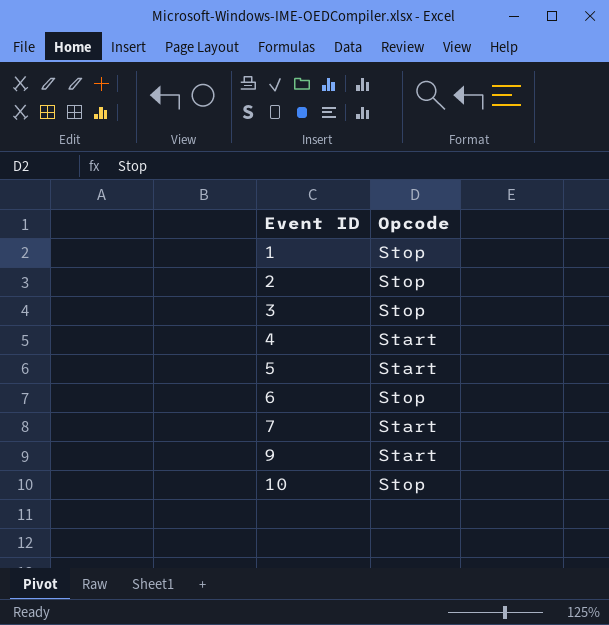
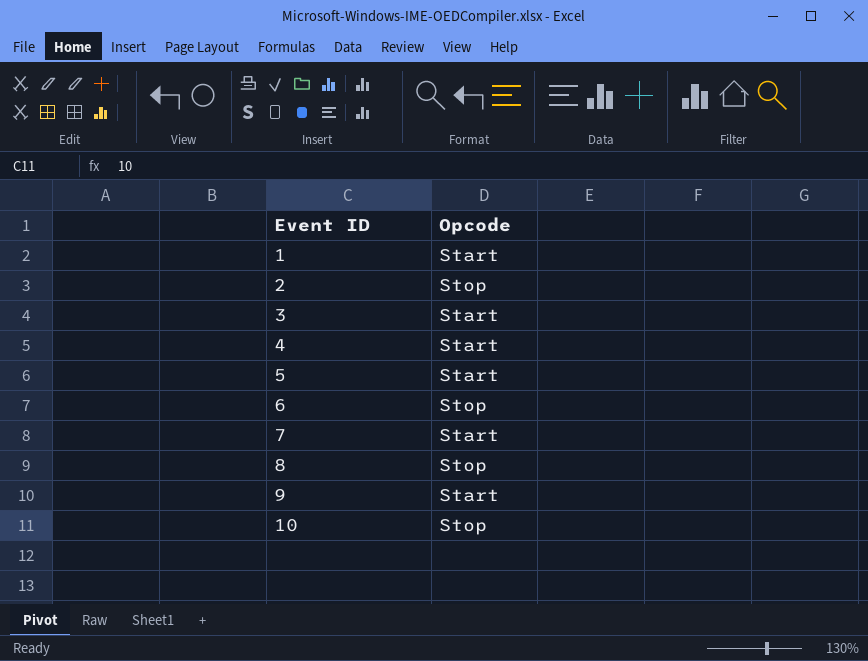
1 | Opcode: Stop -> Start
3 | Opcode: Stop -> Start
row 8: none -> Stop

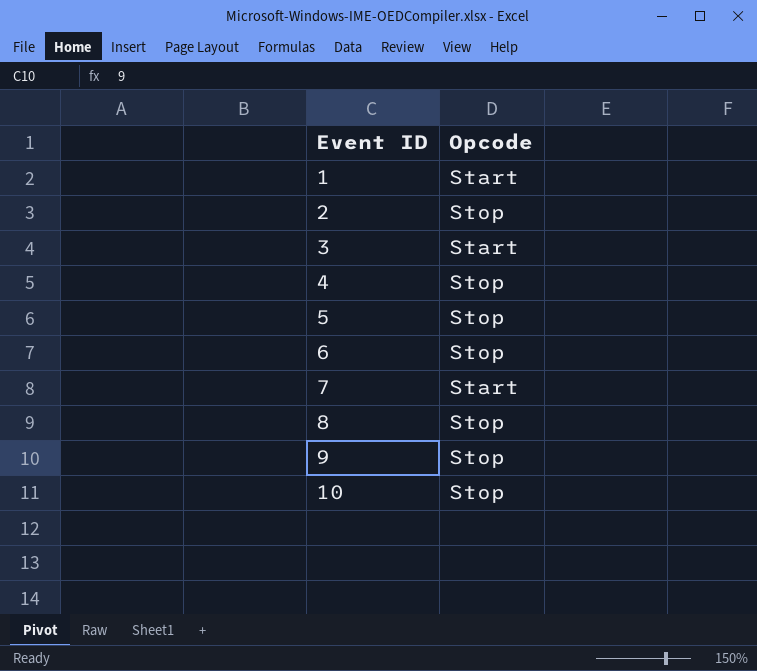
4 | Opcode: Start -> Stop
5 | Opcode: Start -> Stop
9 | Opcode: Start -> Stop

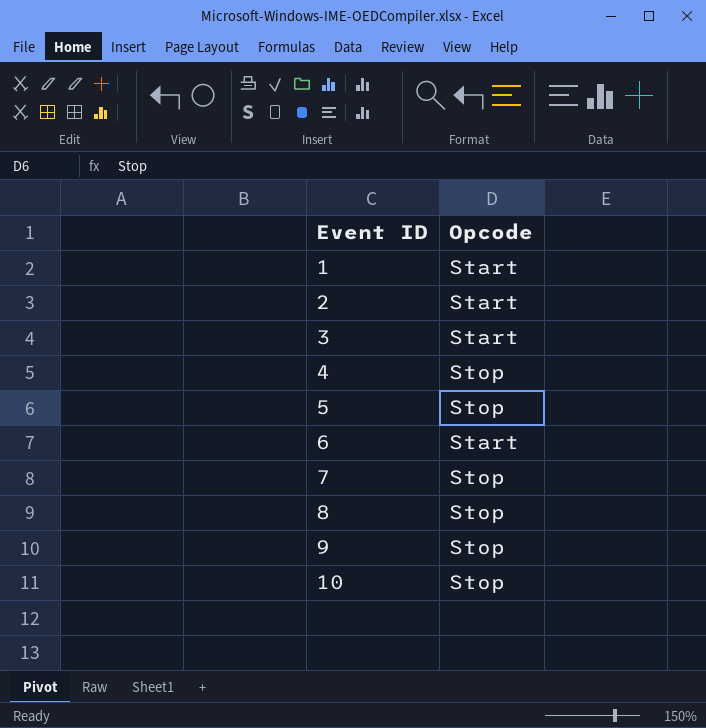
2 | Opcode: Stop -> Start
6 | Opcode: Stop -> Start
7 | Opcode: Start -> Stop

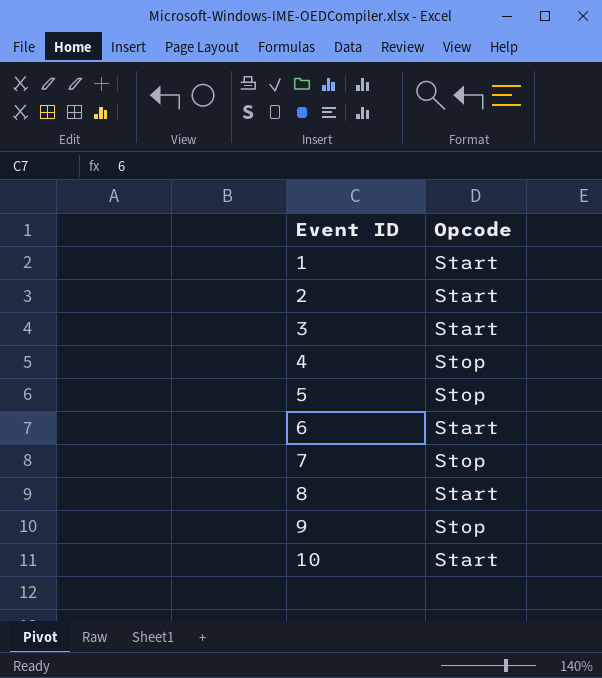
8 | Opcode: Stop -> Start
10 | Opcode: Stop -> Start

